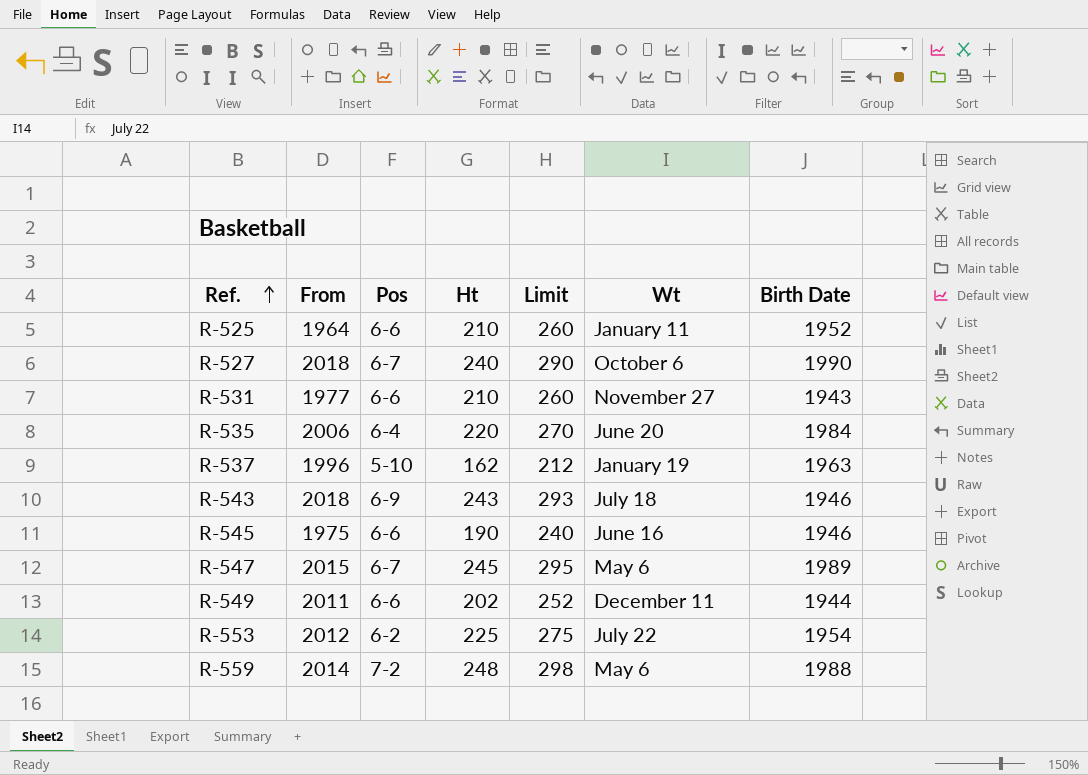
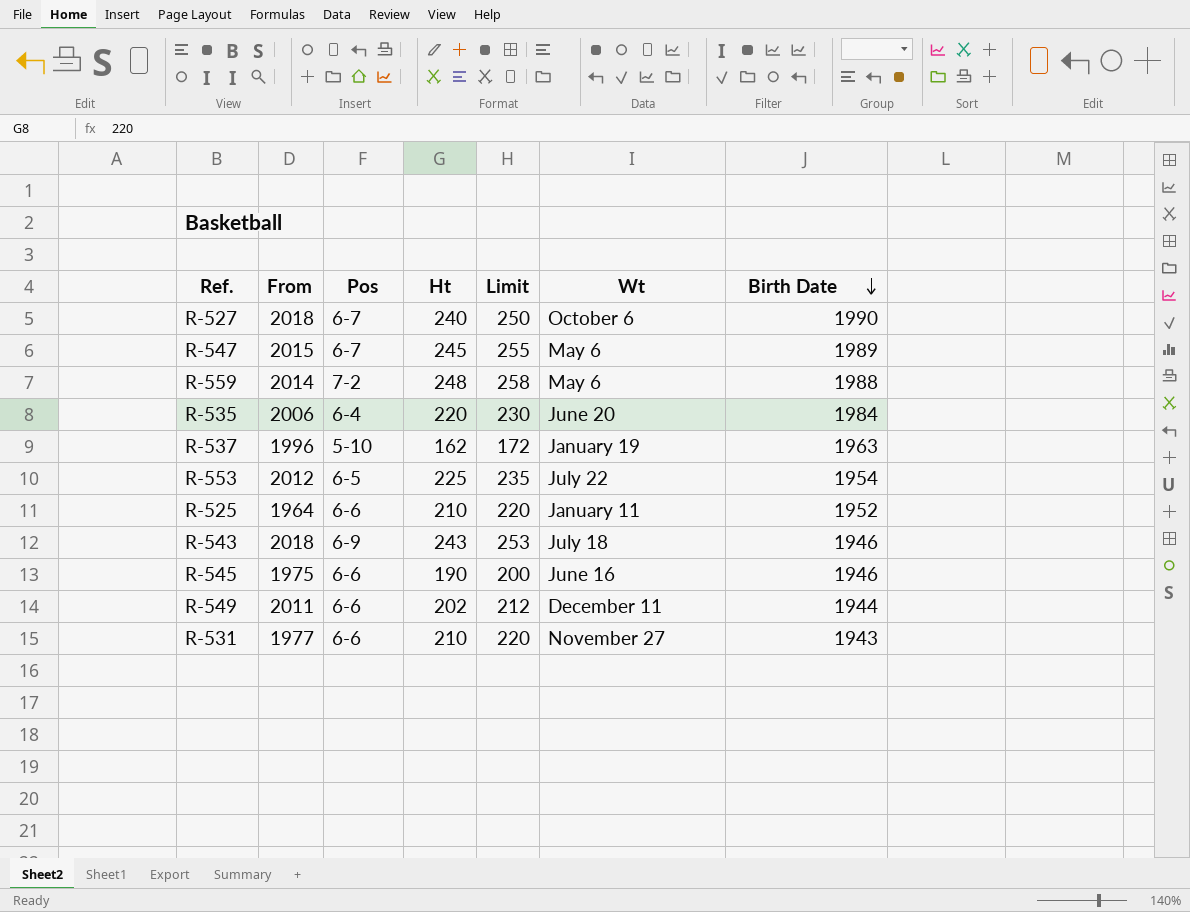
row order: Ref. ascending -> Birth Date descending
column Limit | formula: [Ht] + 50 -> [Ht] + 10
R-553 | Pos: 6-2 -> 6-5

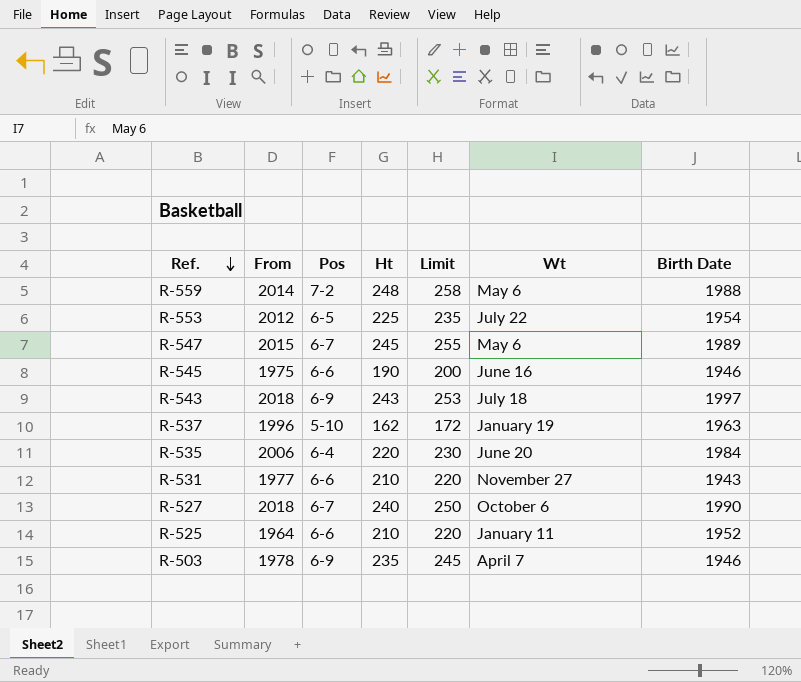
row order: Birth Date descending -> Ref. descending
row R-549: 2011 | 6-6 | 202 | 212 | December 11 | 1944 -> none
R-543 | Birth Date: 1946 -> 1997
row R-503: none -> 1978 | 6-9 | 235 | 245 | April 7 | 1946

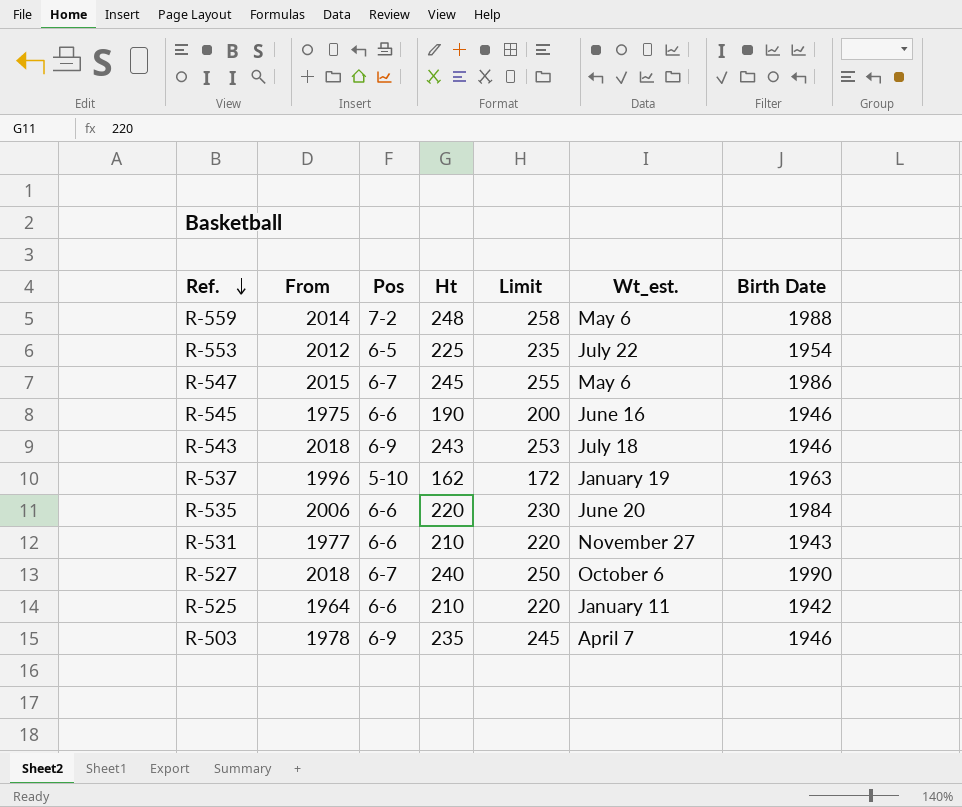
column name: Wt -> Wt_est.
R-547 | Birth Date: 1989 -> 1986
R-543 | Birth Date: 1997 -> 1946
R-535 | Pos: 6-4 -> 6-6
R-525 | Birth Date: 1952 -> 1942

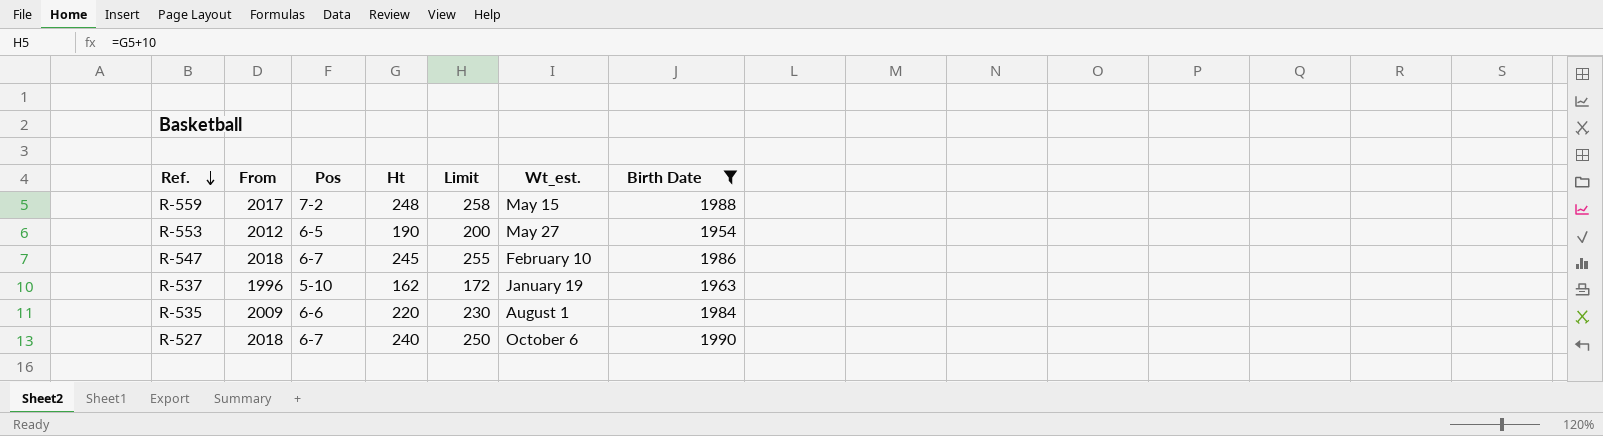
filter: none -> Birth Date >= 1954
R-559 | From: 2014 -> 2017
R-559 | Wt_est.: May 6 -> May 15
R-553 | Ht: 225 -> 190
R-553 | Limit: 235 -> 200
R-553 | Wt_est.: July 22 -> May 27
R-547 | From: 2015 -> 2018
R-547 | Wt_est.: May 6 -> February 10
R-535 | From: 2006 -> 2009
R-535 | Wt_est.: June 20 -> August 1

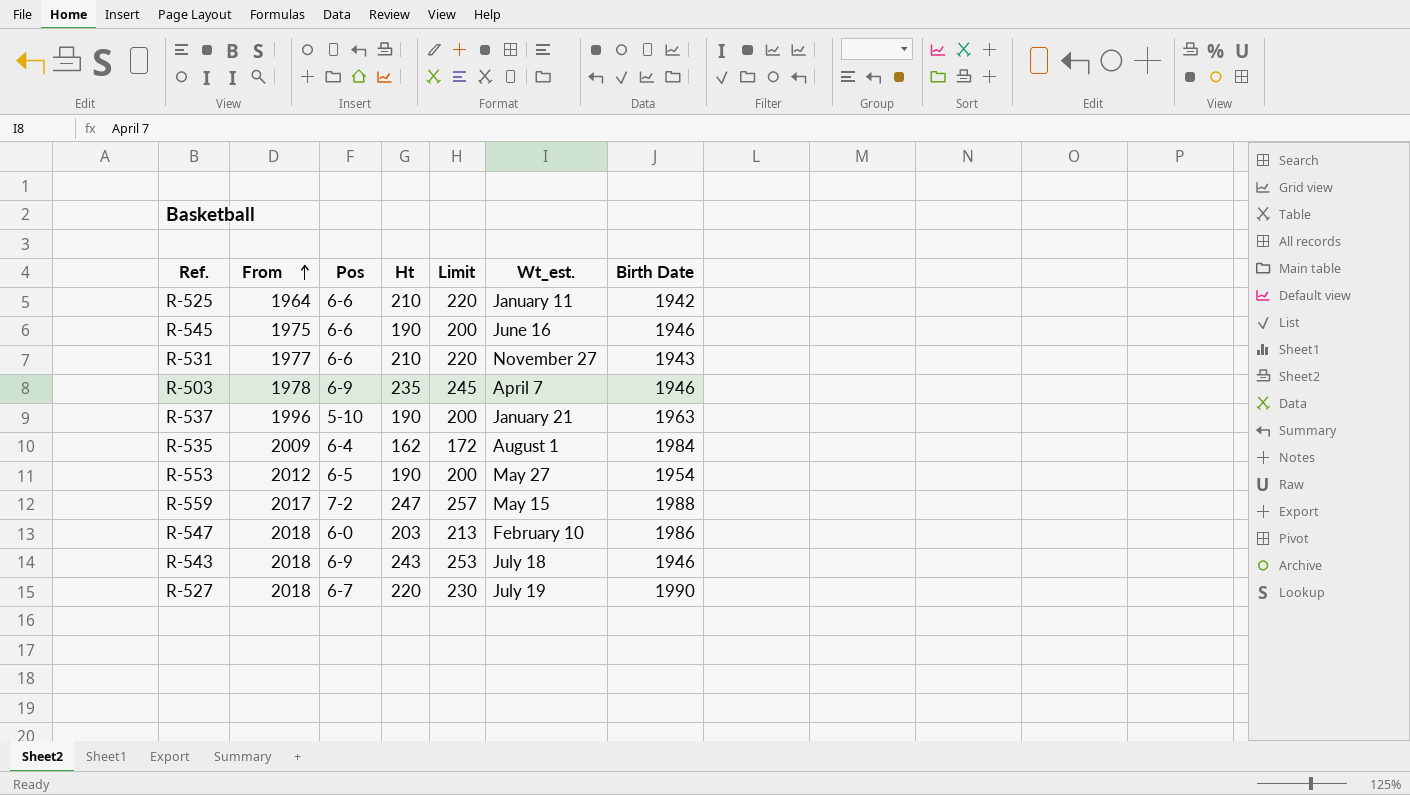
filter: Birth Date >= 1954 -> none
row order: Ref. descending -> From ascending
R-537 | Ht: 162 -> 190
R-537 | Limit: 172 -> 200
R-537 | Wt_est.: January 19 -> January 21
R-535 | Pos: 6-6 -> 6-4
R-535 | Ht: 220 -> 162
R-535 | Limit: 230 -> 172
R-559 | Ht: 248 -> 247
R-559 | Limit: 258 -> 257
R-547 | Pos: 6-7 -> 6-0
R-547 | Ht: 245 -> 203
R-547 | Limit: 255 -> 213
R-527 | Ht: 240 -> 220
R-527 | Limit: 250 -> 230
R-527 | Wt_est.: October 6 -> July 19

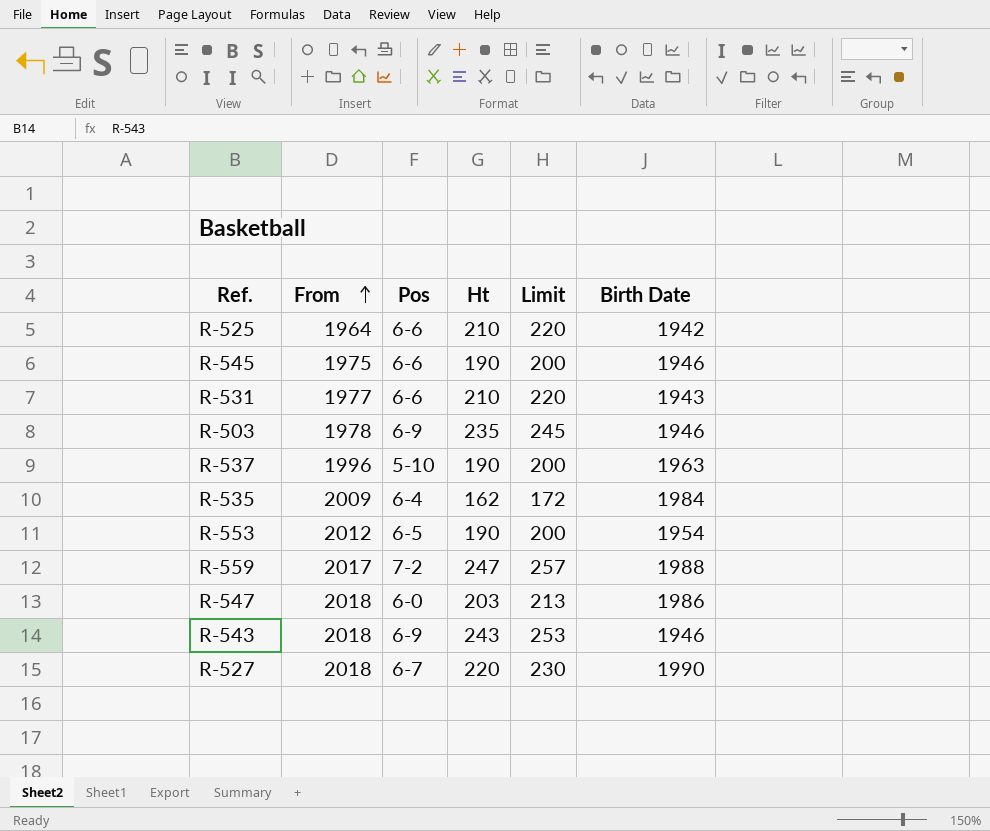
column Wt_est. | position: 6 -> none

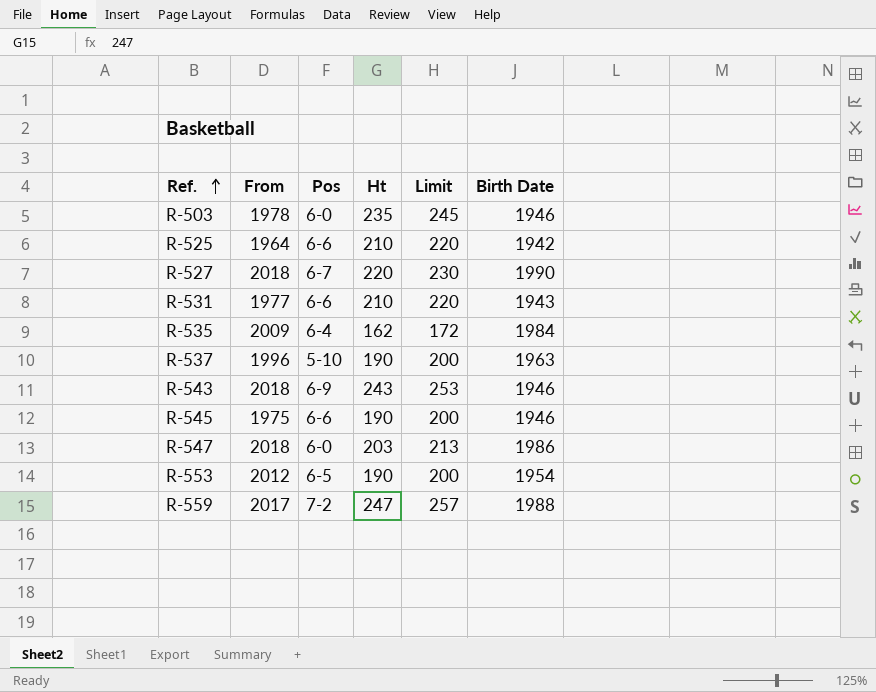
row order: From ascending -> Ref. ascending
R-503 | Pos: 6-9 -> 6-0

